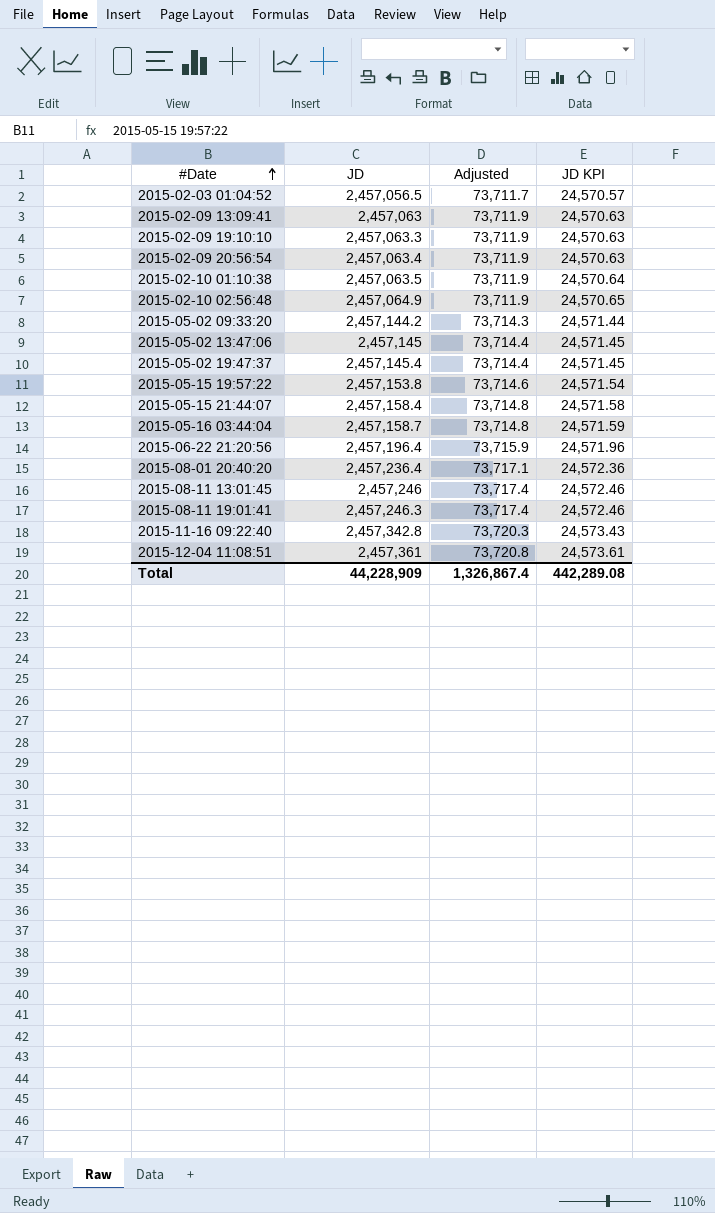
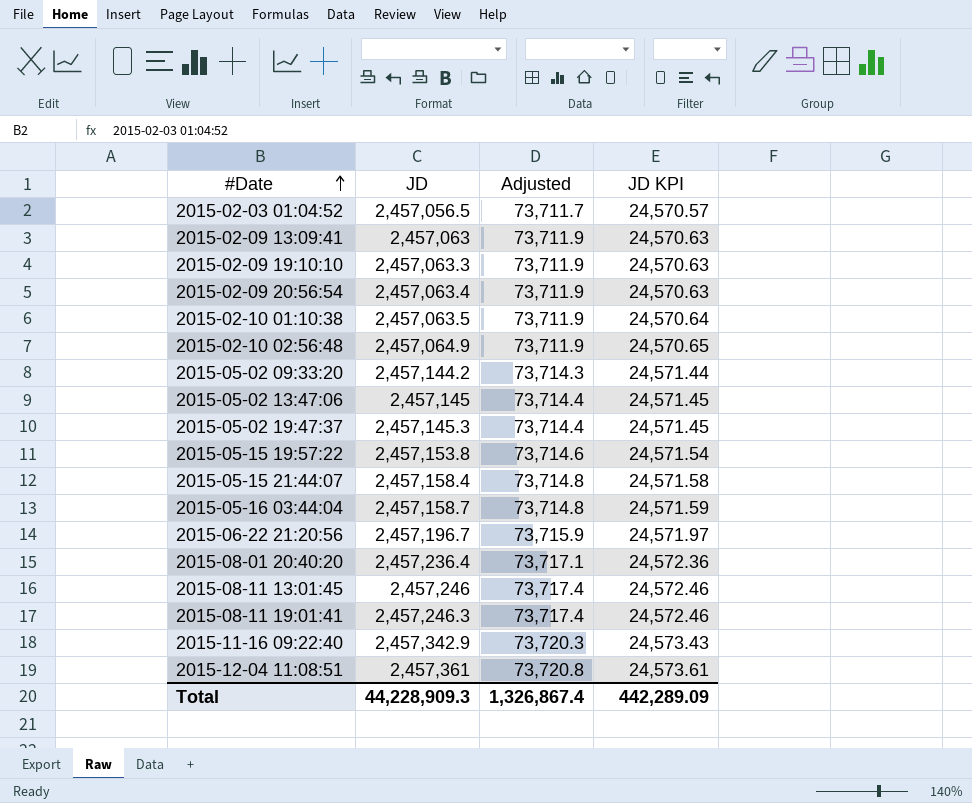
2015-05-02 19:47:37 | JD: 2,457,145.4 -> 2,457,145.3
2015-06-22 21:20:56 | JD: 2,457,196.4 -> 2,457,196.7
2015-06-22 21:20:56 | JD KPI: 24,571.96 -> 24,571.97
2015-11-16 09:22:40 | JD: 2,457,342.8 -> 2,457,342.9
Total | JD: 44,228,909 -> 44,228,909.3
Total | JD KPI: 442,289.08 -> 442,289.09

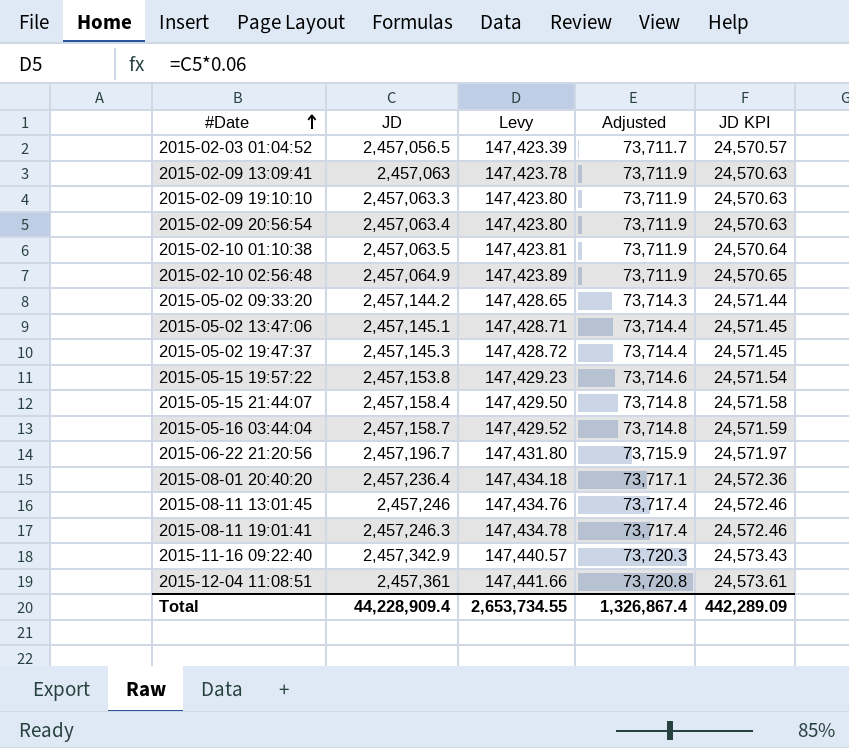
column Levy | formula: none -> [JD] * 0.06
2015-05-02 13:47:06 | JD: 2,457,145 -> 2,457,145.1
Total | JD: 44,228,909.3 -> 44,228,909.4

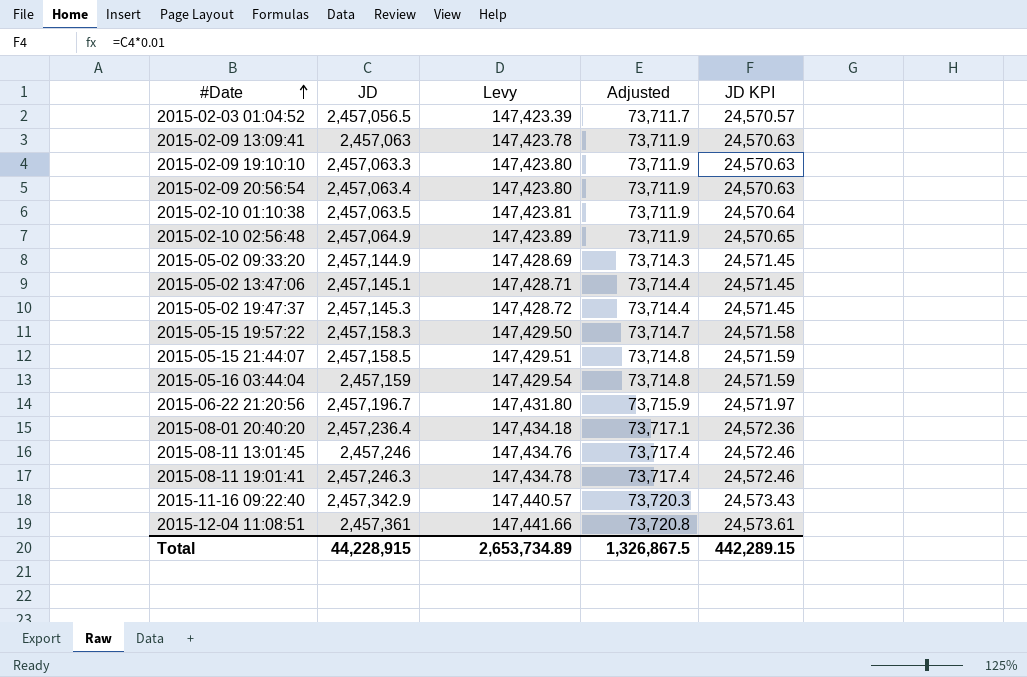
2015-05-02 09:33:20 | JD: 2,457,144.2 -> 2,457,144.9
2015-05-02 09:33:20 | Levy: 147,428.65 -> 147,428.69
2015-05-02 09:33:20 | JD KPI: 24,571.44 -> 24,571.45
2015-05-15 19:57:22 | JD: 2,457,153.8 -> 2,457,158.3
2015-05-15 19:57:22 | Levy: 147,429.23 -> 147,429.50
2015-05-15 19:57:22 | Adjusted: 73,714.6 -> 73,714.7
2015-05-15 19:57:22 | JD KPI: 24,571.54 -> 24,571.58
2015-05-15 21:44:07 | JD: 2,457,158.4 -> 2,457,158.5
2015-05-15 21:44:07 | Levy: 147,429.50 -> 147,429.51
2015-05-15 21:44:07 | JD KPI: 24,571.58 -> 24,571.59
2015-05-16 03:44:04 | JD: 2,457,158.7 -> 2,457,159
2015-05-16 03:44:04 | Levy: 147,429.52 -> 147,429.54
Total | JD: 44,228,909.4 -> 44,228,915
Total | Levy: 2,653,734.55 -> 2,653,734.89
Total | Adjusted: 1,326,867.4 -> 1,326,867.5
Total | JD KPI: 442,289.09 -> 442,289.15

